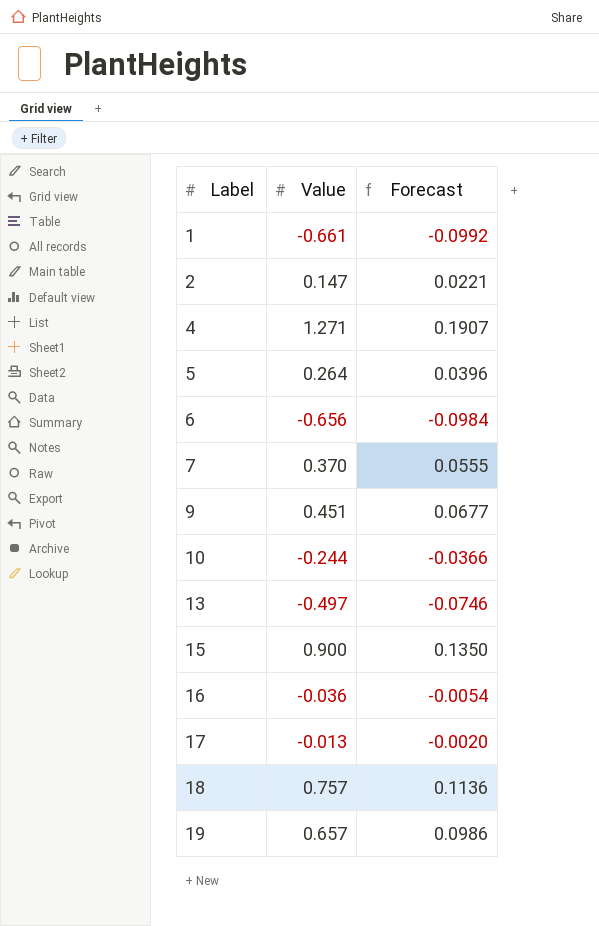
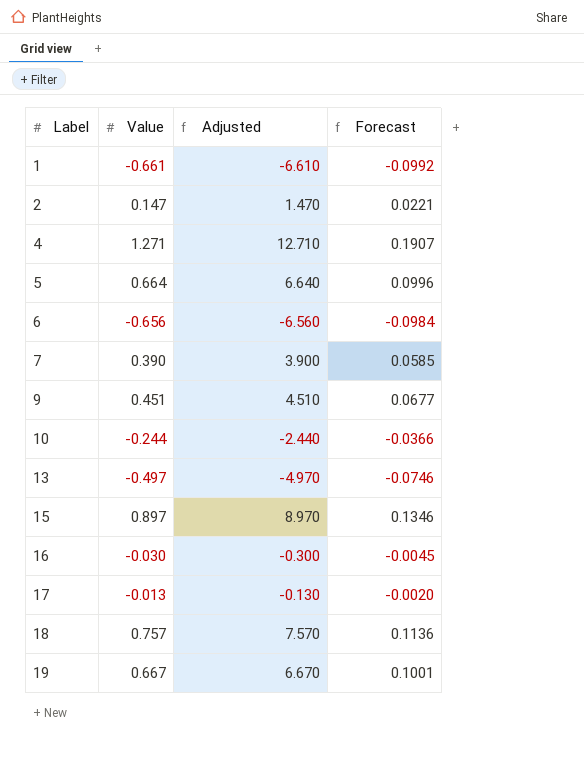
column Adjusted | formula: none -> [Value] * 10
5 | Value: 0.264 -> 0.664
5 | Forecast: 0.0396 -> 0.0996
7 | Value: 0.370 -> 0.390
7 | Forecast: 0.0555 -> 0.0585
15 | Value: 0.900 -> 0.897
15 | Forecast: 0.1350 -> 0.1346
16 | Value: -0.036 -> -0.030
16 | Forecast: -0.0054 -> -0.0045
19 | Value: 0.657 -> 0.667
19 | Forecast: 0.0986 -> 0.1001

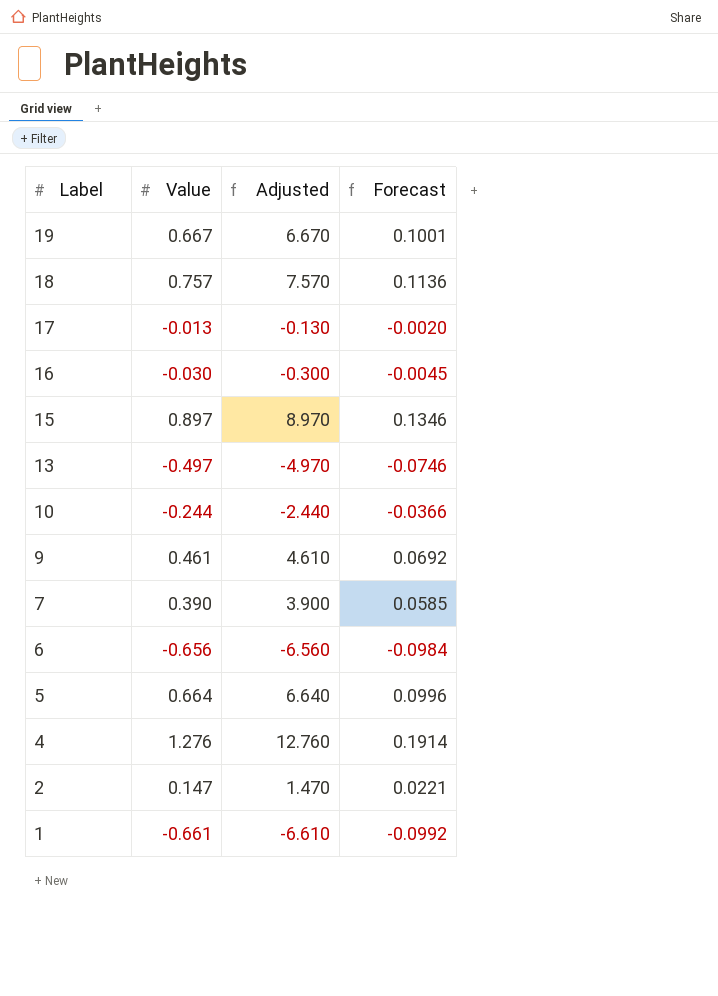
row order: Label ascending -> Label descending
9 | Value: 0.451 -> 0.461
9 | Adjusted: 4.510 -> 4.610
9 | Forecast: 0.0677 -> 0.0692
4 | Value: 1.271 -> 1.276
4 | Adjusted: 12.710 -> 12.760
4 | Forecast: 0.1907 -> 0.1914

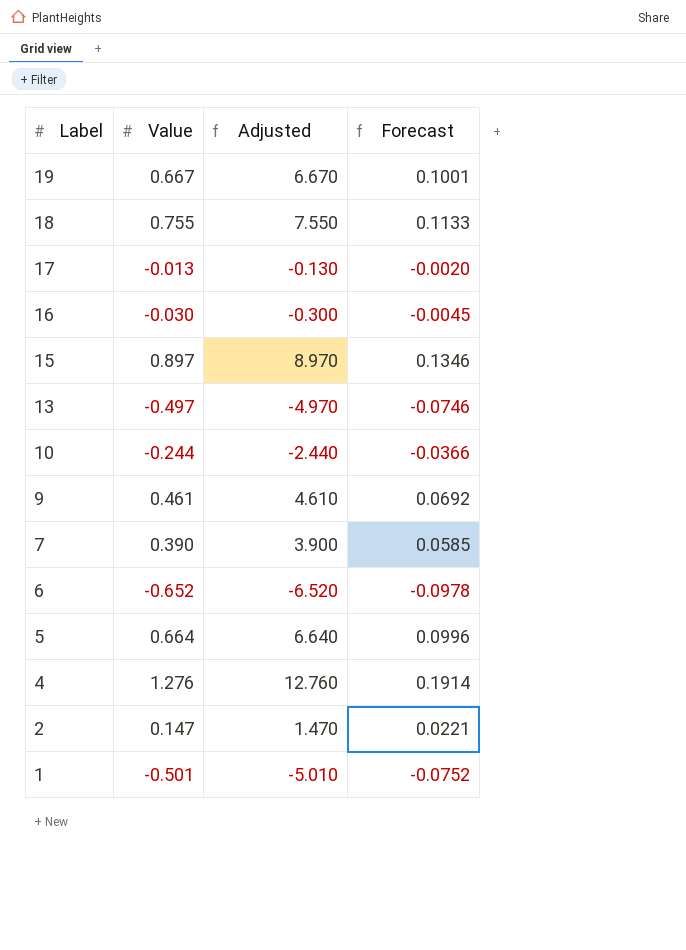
18 | Value: 0.757 -> 0.755
18 | Adjusted: 7.570 -> 7.550
18 | Forecast: 0.1136 -> 0.1133
6 | Value: -0.656 -> -0.652
6 | Adjusted: -6.560 -> -6.520
6 | Forecast: -0.0984 -> -0.0978
1 | Value: -0.661 -> -0.501
1 | Adjusted: -6.610 -> -5.010
1 | Forecast: -0.0992 -> -0.0752

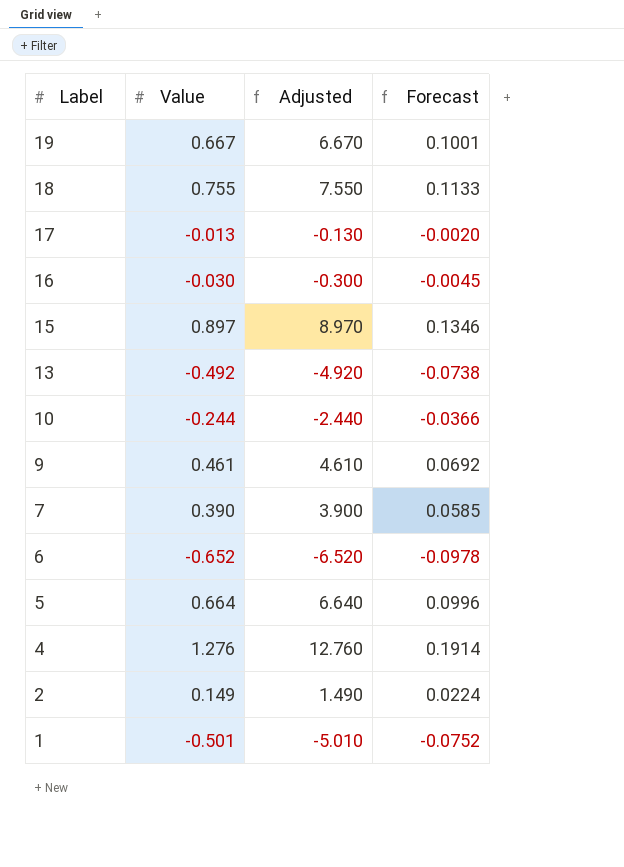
13 | Value: -0.497 -> -0.492
13 | Adjusted: -4.970 -> -4.920
13 | Forecast: -0.0746 -> -0.0738
2 | Value: 0.147 -> 0.149
2 | Adjusted: 1.470 -> 1.490
2 | Forecast: 0.0221 -> 0.0224

